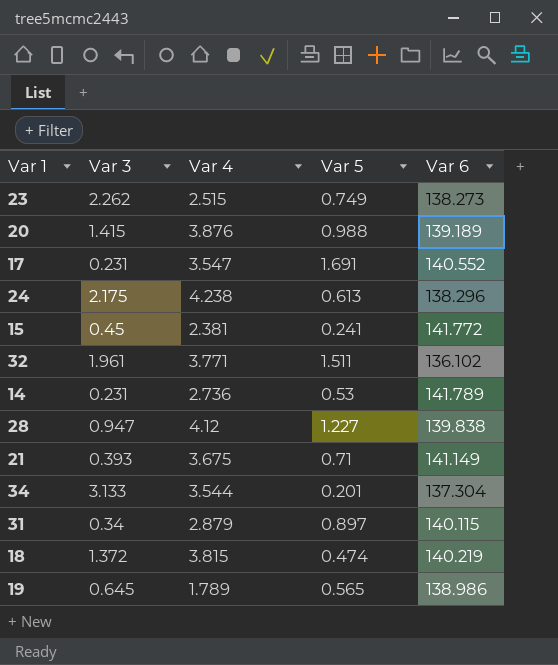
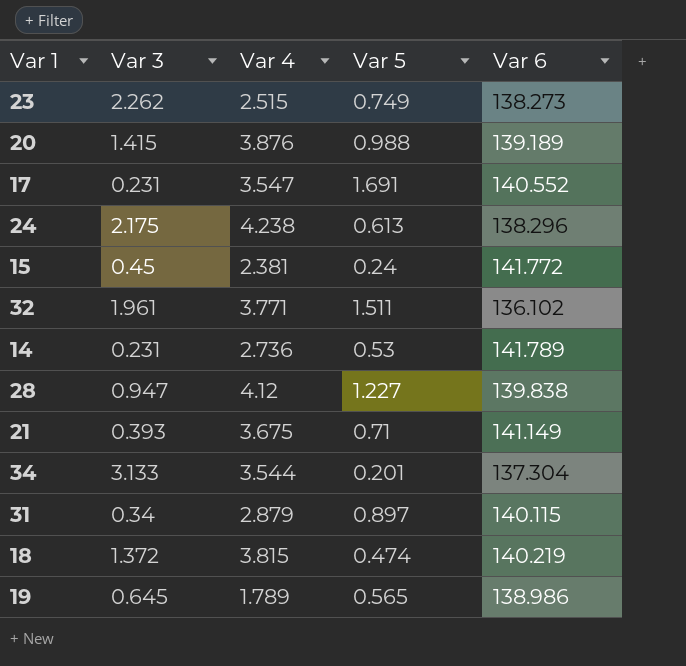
15 | Var 5: 0.241 -> 0.24

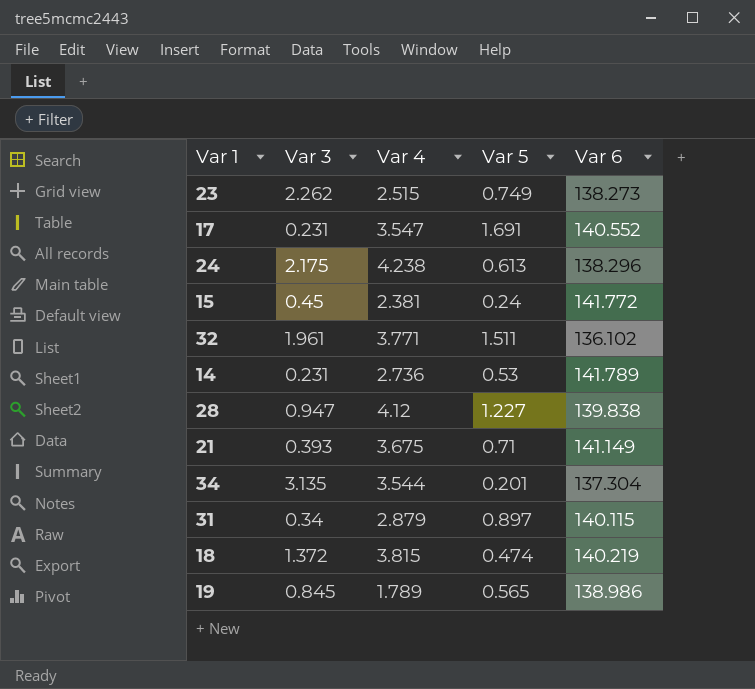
row 20: 1.415 | 3.876 | 0.988 | 139.189 -> none
34 | Var 3: 3.133 -> 3.135
19 | Var 3: 0.645 -> 0.845

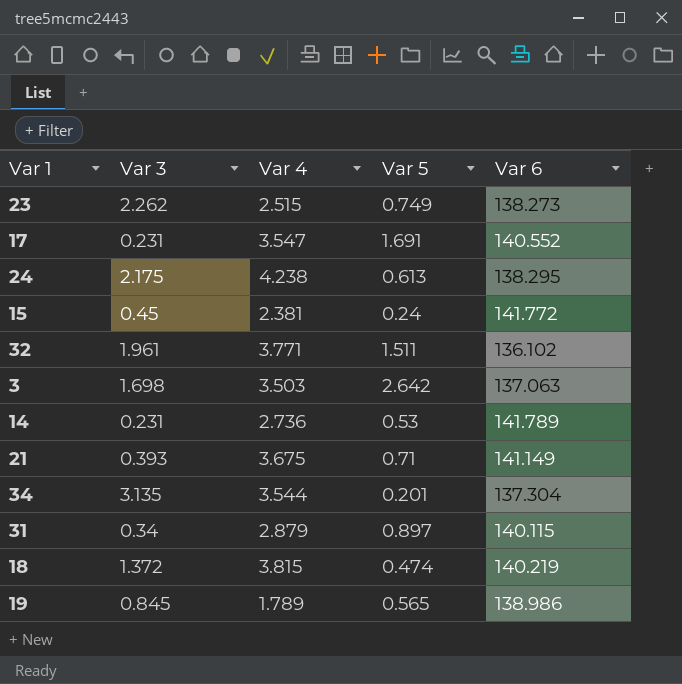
row 28: 0.947 | 4.12 | 1.227 | 139.838 -> none
24 | Var 6: 138.296 -> 138.295
row 3: none -> 1.698 | 3.503 | 2.642 | 137.063

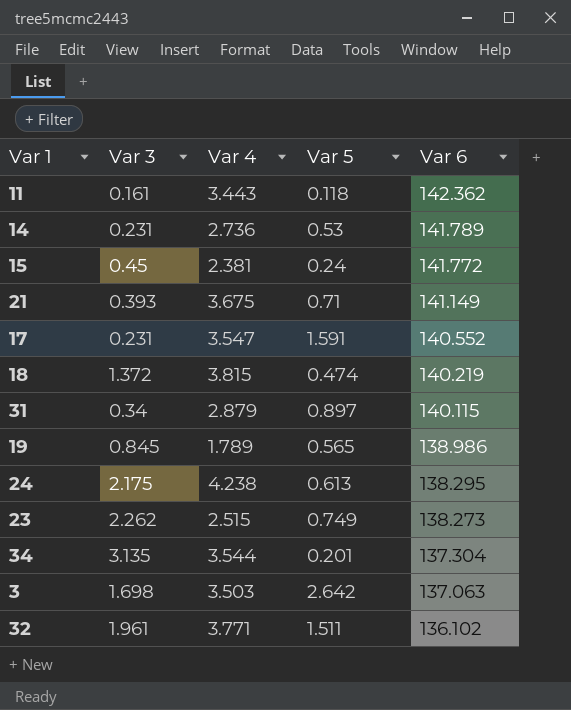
row order: none -> Var 6 descending
row 11: none -> 0.161 | 3.443 | 0.118 | 142.362
17 | Var 5: 1.691 -> 1.591

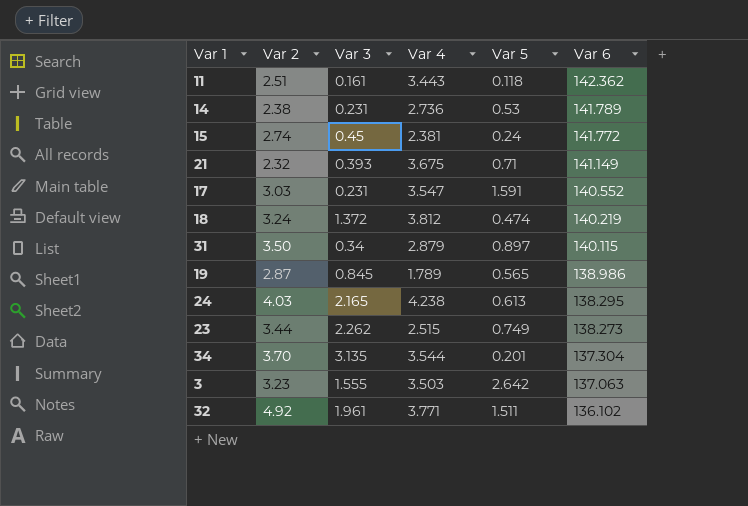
column Var 2 | position: none -> 2
18 | Var 4: 3.815 -> 3.812
24 | Var 3: 2.175 -> 2.165
3 | Var 3: 1.698 -> 1.555

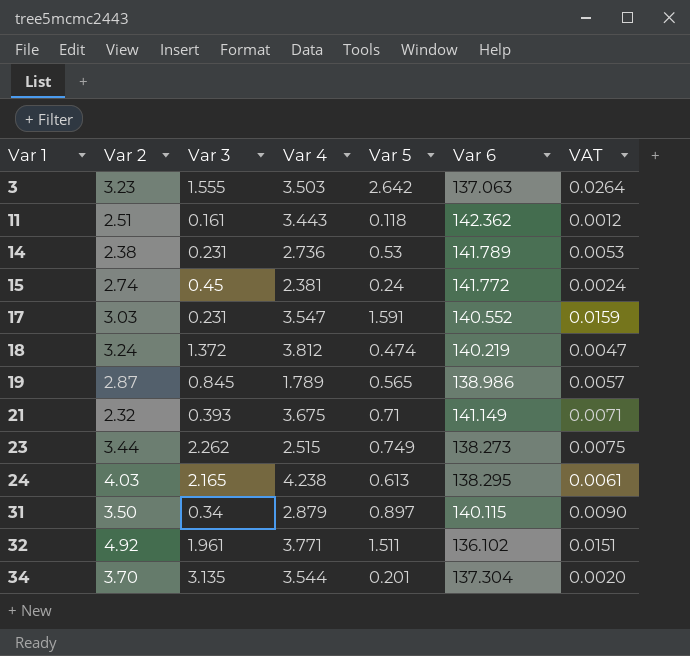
row order: Var 6 descending -> Var 1 ascending
column VAT | formula: none -> [Var 5] * 0.01

